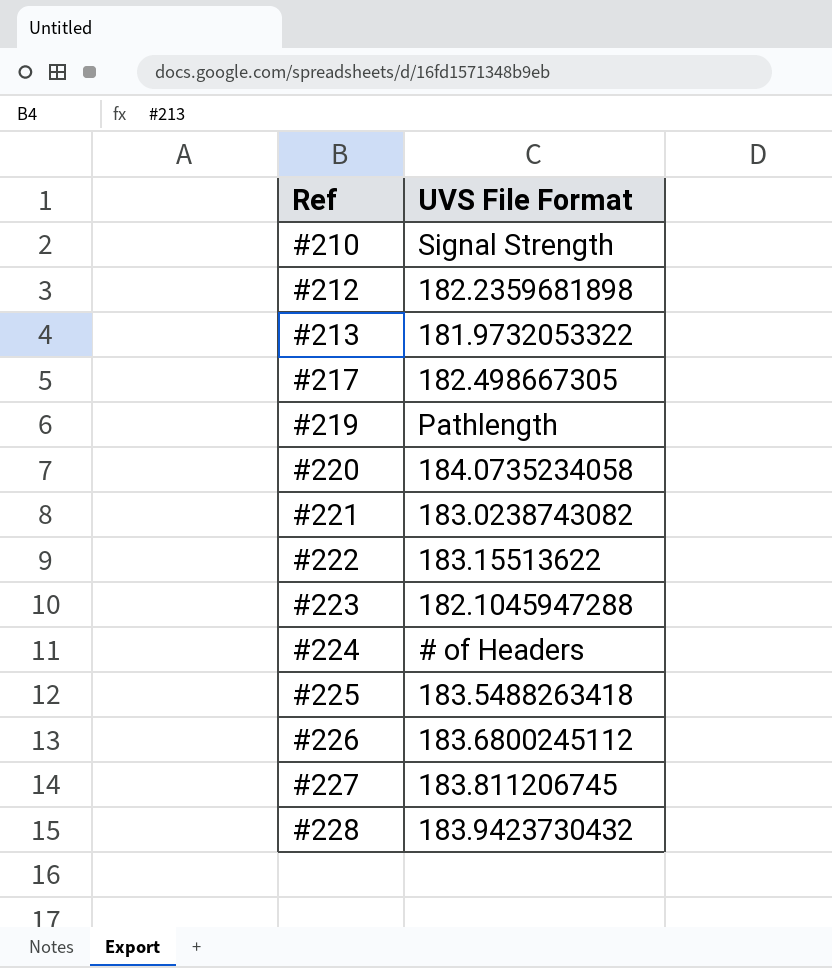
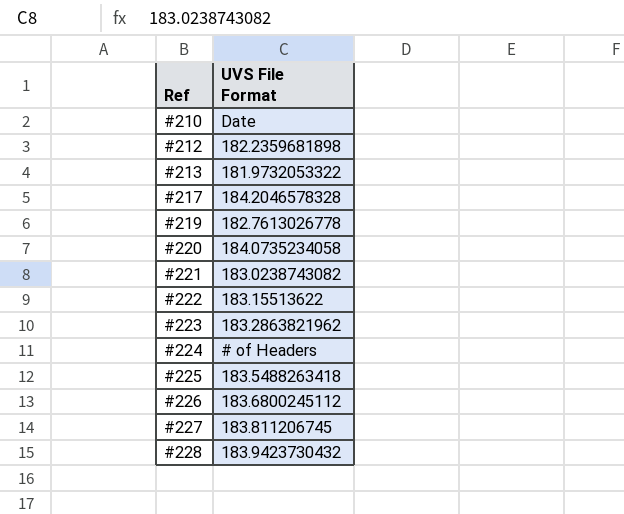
#210 | UVS File Format: Signal Strength -> Date
#217 | UVS File Format: 182.498667305 -> 184.2046578328
#219 | UVS File Format: Pathlength -> 182.7613026778
#223 | UVS File Format: 182.1045947288 -> 183.2863821962

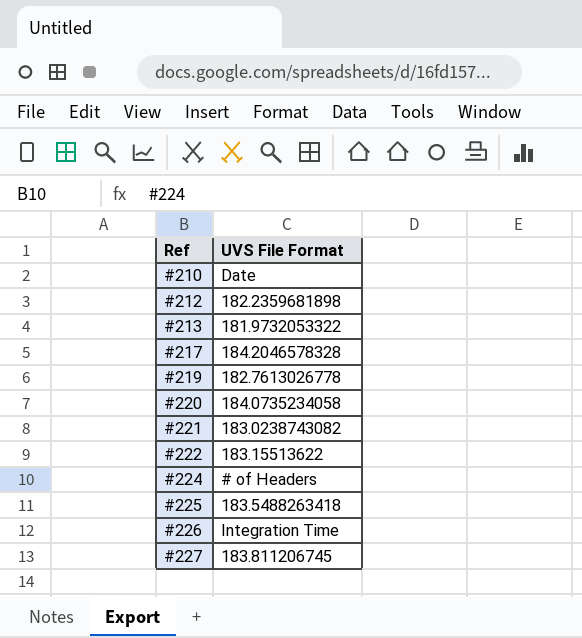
row #223: 183.2863821962 -> none
row #228: 183.9423730432 -> none
#226 | UVS File Format: 183.6800245112 -> Integration Time

